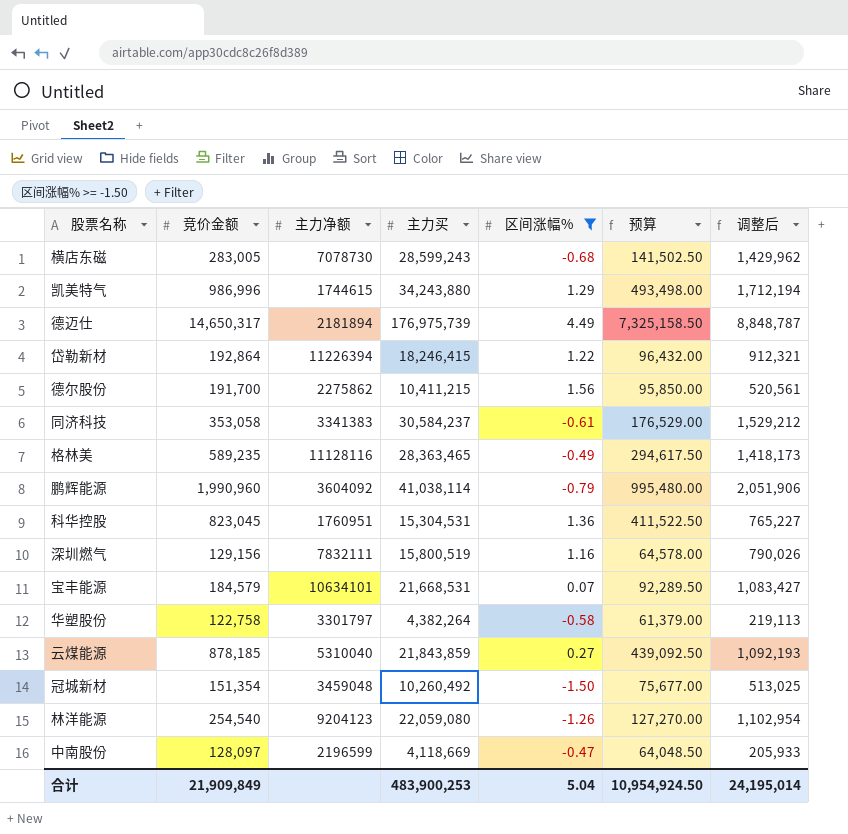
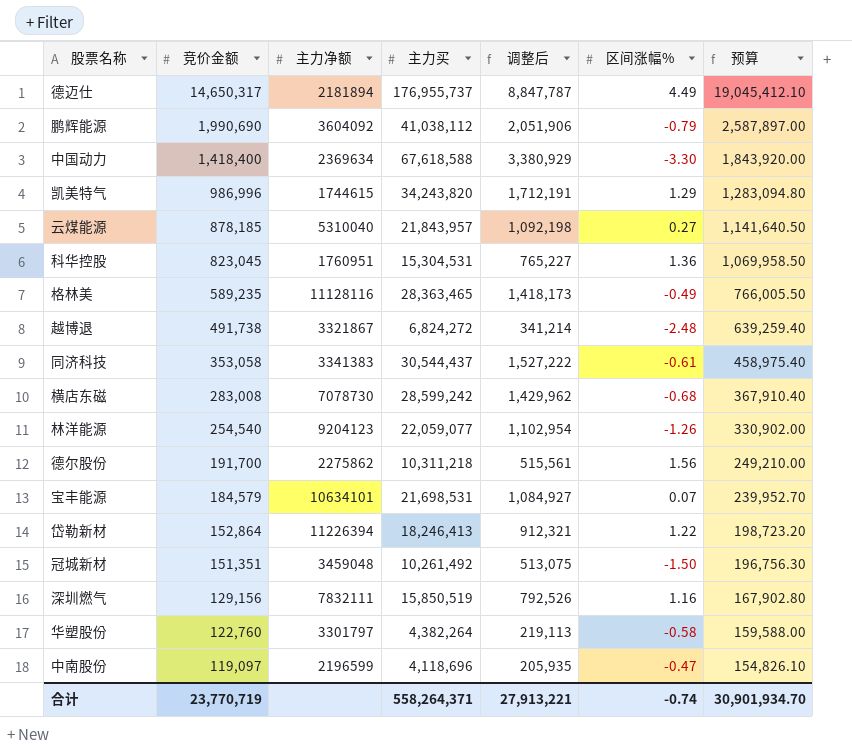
filter: 区间涨幅% >= -1.50 -> none
row order: none -> 竞价金额 descending
column 调整后 | position: 7 -> 5
column 预算 | formula: [竞价金额] * 0.5 -> [竞价金额] * 1.3
德迈仕 | 主力买: 176,975,739 -> 176,955,737
德迈仕 | 调整后: 8,848,787 -> 8,847,787
鹏辉能源 | 竞价金额: 1,990,960 -> 1,990,690
鹏辉能源 | 主力买: 41,038,114 -> 41,038,112
凯美特气 | 主力买: 34,243,880 -> 34,243,820
凯美特气 | 调整后: 1,712,194 -> 1,712,191
云煤能源 | 主力买: 21,843,859 -> 21,843,957
云煤能源 | 调整后: 1,092,193 -> 1,092,198
同济科技 | 主力买: 30,584,237 -> 30,544,437
同济科技 | 调整后: 1,529,212 -> 1,527,222
横店东磁 | 竞价金额: 283,005 -> 283,008
横店东磁 | 主力买: 28,599,243 -> 28,599,242
林洋能源 | 主力买: 22,059,080 -> 22,059,077
德尔股份 | 主力买: 10,411,215 -> 10,311,218
德尔股份 | 调整后: 520,561 -> 515,561
宝丰能源 | 主力买: 21,668,531 -> 21,698,531
宝丰能源 | 调整后: 1,083,427 -> 1,084,927
岱勒新材 | 竞价金额: 192,864 -> 152,864
岱勒新材 | 主力买: 18,246,415 -> 18,246,413
冠城新材 | 竞价金额: 151,354 -> 151,351
冠城新材 | 主力买: 10,260,492 -> 10,261,492
冠城新材 | 调整后: 513,025 -> 513,075
深圳燃气 | 主力买: 15,800,519 -> 15,850,519
深圳燃气 | 调整后: 790,026 -> 792,526
华塑股份 | 竞价金额: 122,758 -> 122,760
中南股份 | 竞价金额: 128,097 -> 119,097
中南股份 | 主力买: 4,118,669 -> 4,118,696
中南股份 | 调整后: 205,933 -> 205,935
合计 | 竞价金额: 21,909,849 -> 23,770,719
合计 | 主力买: 483,900,253 -> 558,264,371
合计 | 调整后: 24,195,014 -> 27,913,221
合计 | 区间涨幅%: 5.04 -> -0.74
合计 | 预算: 10,954,924.50 -> 30,901,934.70

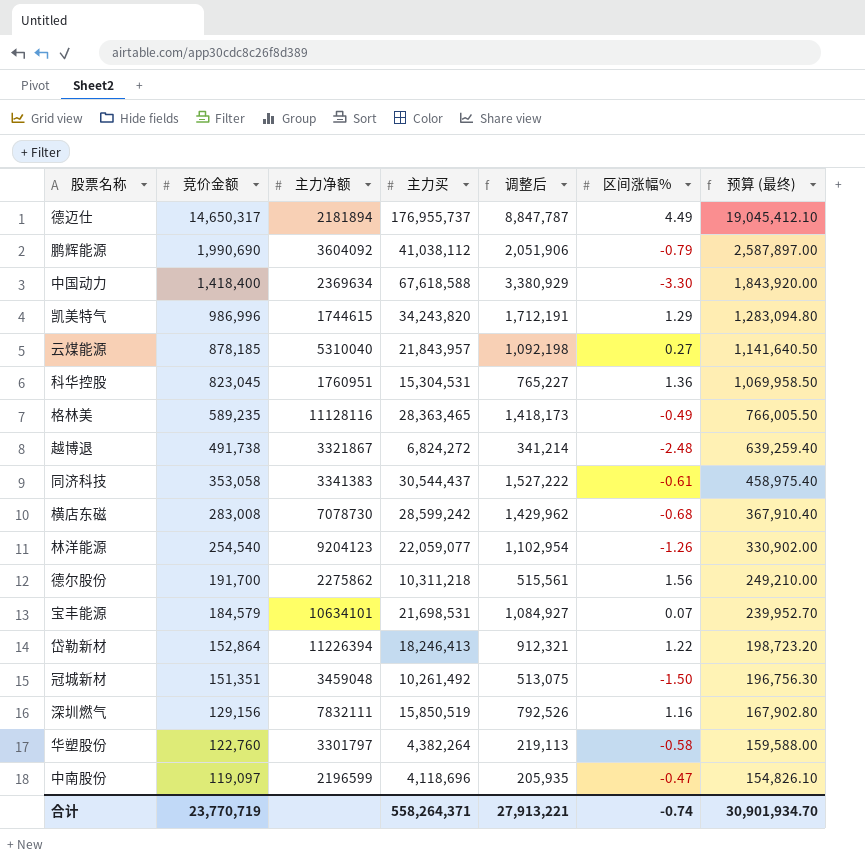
column name: 预算 -> 预算 (最终)

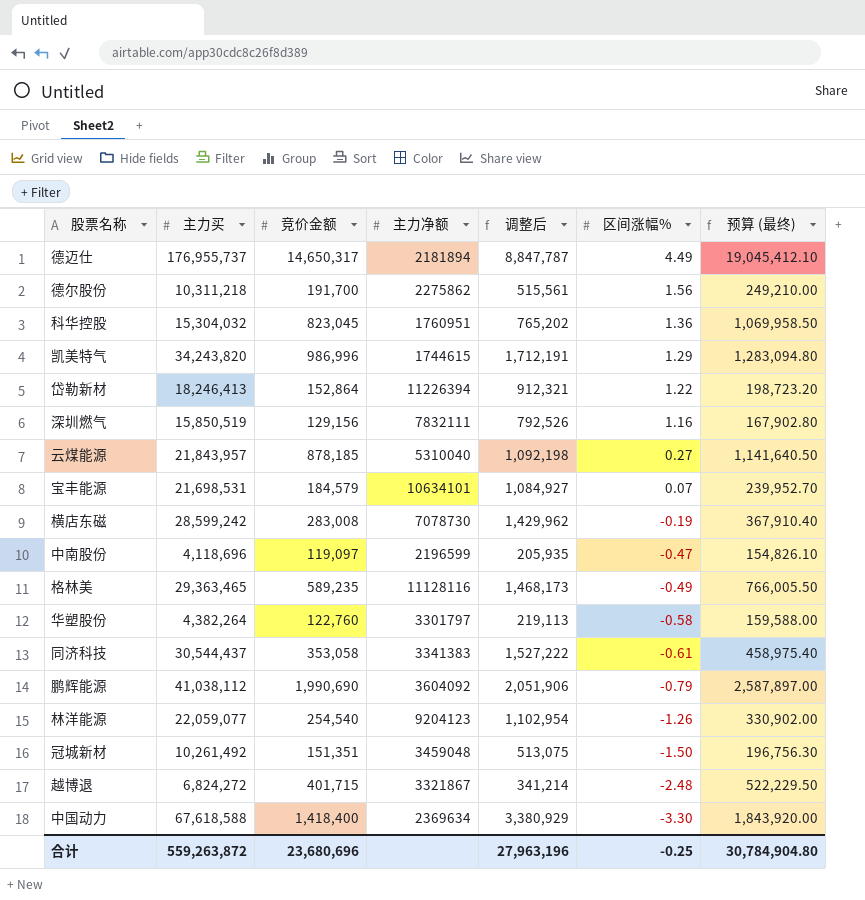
row order: 竞价金额 descending -> 区间涨幅% descending
column 主力买 | position: 4 -> 2
科华控股 | 主力买: 15,304,531 -> 15,304,032
科华控股 | 调整后: 765,227 -> 765,202
横店东磁 | 区间涨幅%: -0.68 -> -0.19
格林美 | 主力买: 28,363,465 -> 29,363,465
格林美 | 调整后: 1,418,173 -> 1,468,173
越博退 | 竞价金额: 491,738 -> 401,715
越博退 | 预算 (最终): 639,259.40 -> 522,229.50
合计 | 主力买: 558,264,371 -> 559,263,872
合计 | 竞价金额: 23,770,719 -> 23,680,696
合计 | 调整后: 27,913,221 -> 27,963,196
合计 | 区间涨幅%: -0.74 -> -0.25
合计 | 预算 (最终): 30,901,934.70 -> 30,784,904.80

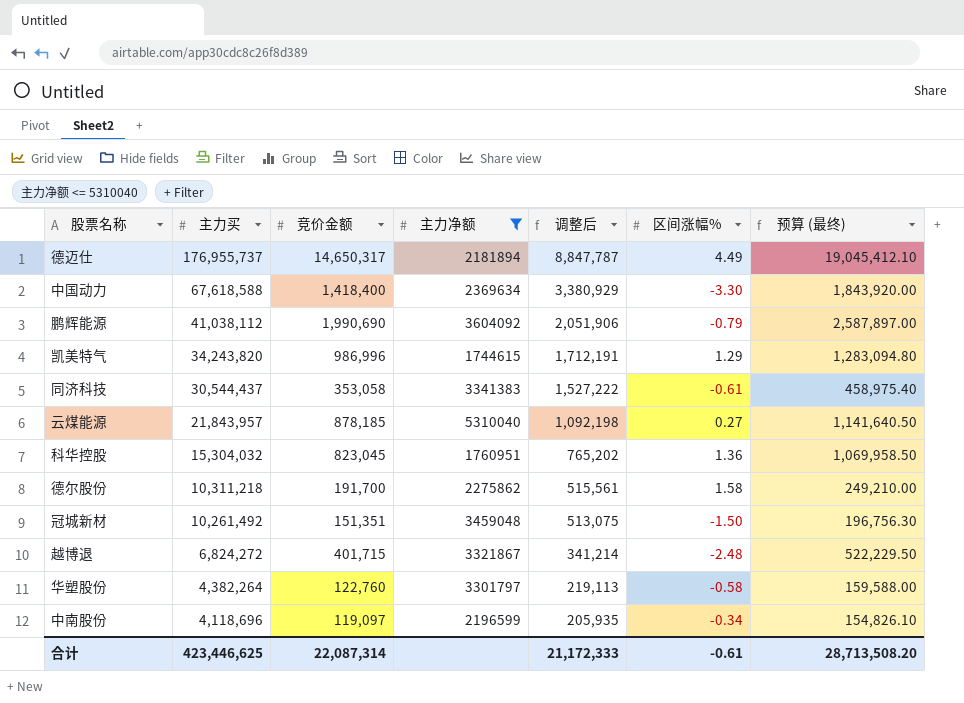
filter: none -> 主力净额 <= 5310040
row order: 区间涨幅% descending -> 主力买 descending
德尔股份 | 区间涨幅%: 1.56 -> 1.58
中南股份 | 区间涨幅%: -0.47 -> -0.34
合计 | 主力买: 559,263,872 -> 423,446,625
合计 | 竞价金额: 23,680,696 -> 22,087,314
合计 | 调整后: 27,963,196 -> 21,172,333
合计 | 区间涨幅%: -0.25 -> -0.61
合计 | 预算 (最终): 30,784,904.80 -> 28,713,508.20

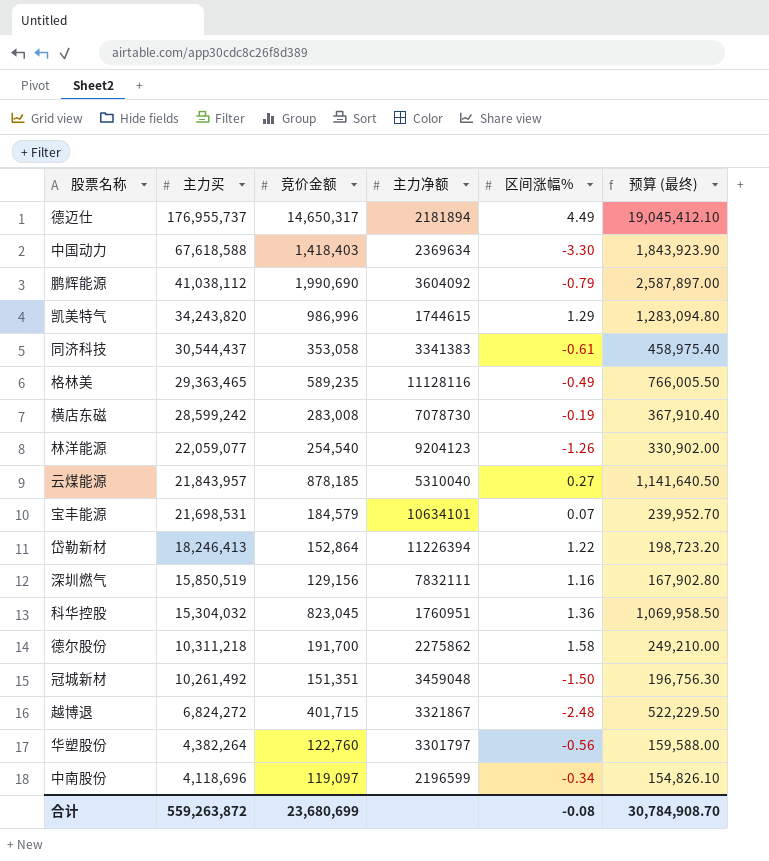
filter: 主力净额 <= 5310040 -> none
column 调整后 | formula: [主力买] * 0.05 -> none
中国动力 | 竞价金额: 1,418,400 -> 1,418,403
中国动力 | 预算 (最终): 1,843,920.00 -> 1,843,923.90
华塑股份 | 区间涨幅%: -0.58 -> -0.56
合计 | 主力买: 423,446,625 -> 559,263,872
合计 | 竞价金额: 22,087,314 -> 23,680,699
合计 | 区间涨幅%: -0.61 -> -0.08
合计 | 预算 (最终): 28,713,508.20 -> 30,784,908.70

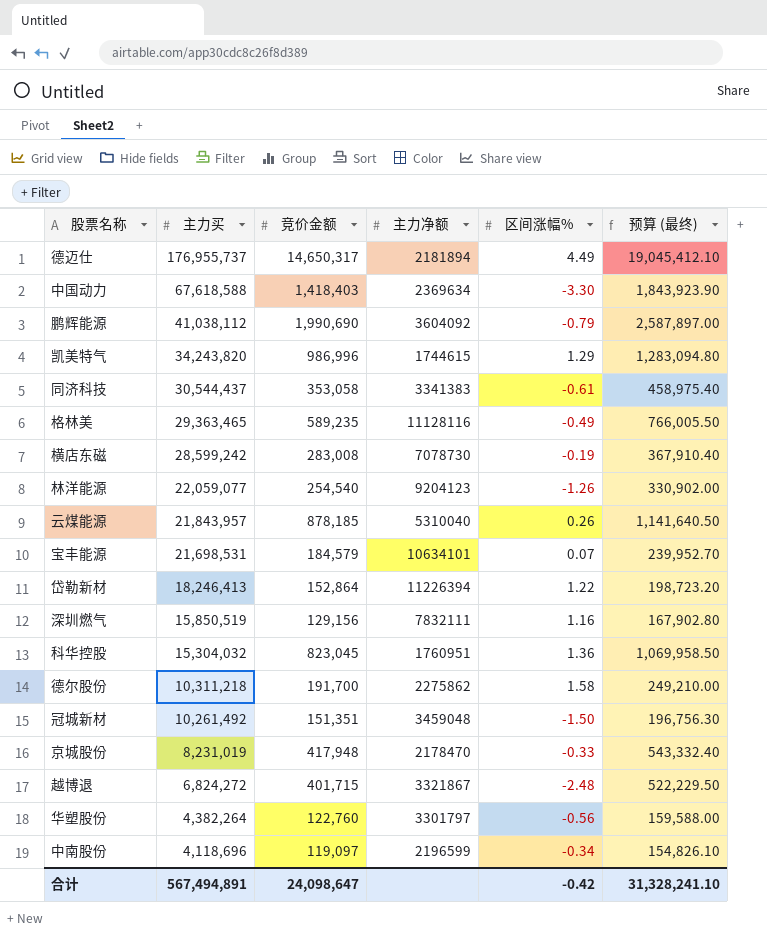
云煤能源 | 区间涨幅%: 0.27 -> 0.26
row 京城股份: none -> 8,231,019 | 417,948 | 2178470 | -0.33 | 543,332.40
合计 | 主力买: 559,263,872 -> 567,494,891
合计 | 竞价金额: 23,680,699 -> 24,098,647
合计 | 区间涨幅%: -0.08 -> -0.42
合计 | 预算 (最终): 30,784,908.70 -> 31,328,241.10

